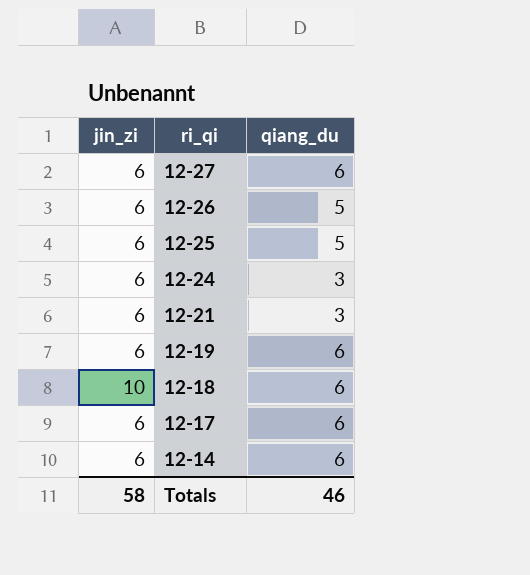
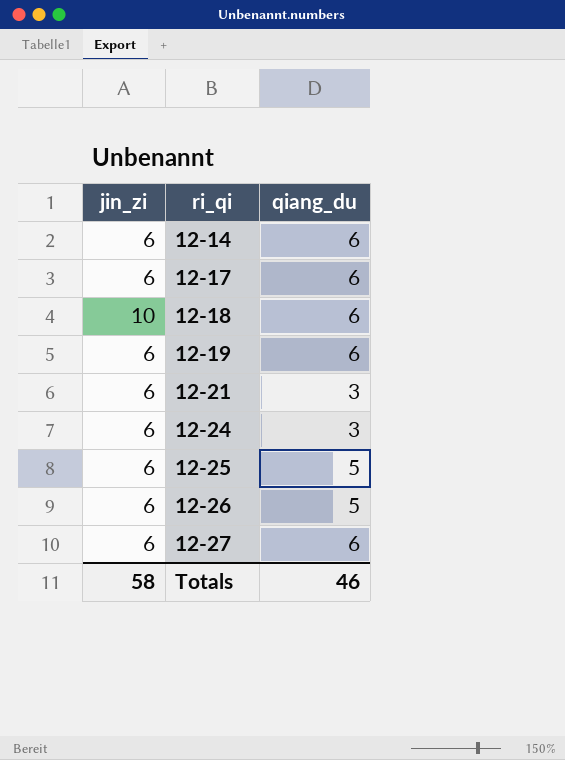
row order: ri_qi descending -> ri_qi ascending

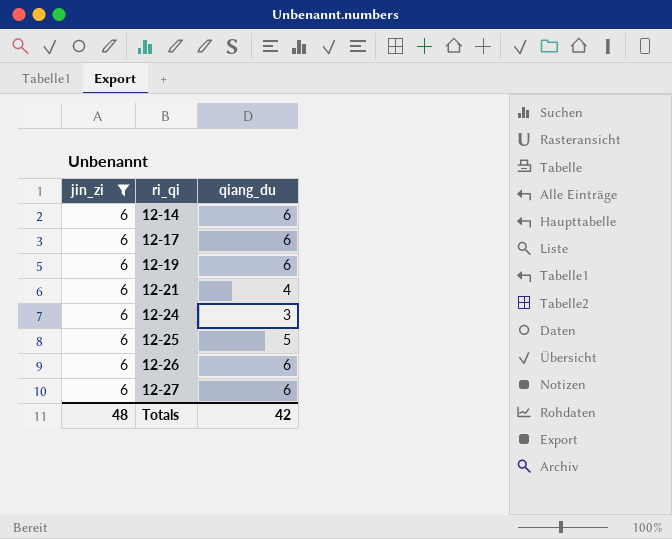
filter: none -> jin_zi = 6
12-21 | qiang_du: 3 -> 4
12-26 | qiang_du: 5 -> 6
Totals | jin_zi: 58 -> 48
Totals | qiang_du: 46 -> 42

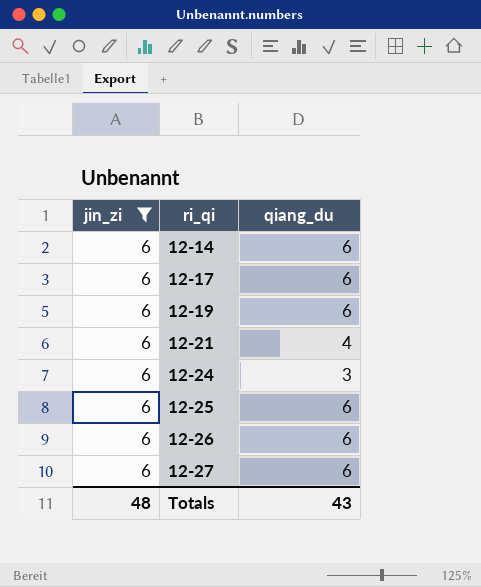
12-25 | qiang_du: 5 -> 6
Totals | qiang_du: 42 -> 43

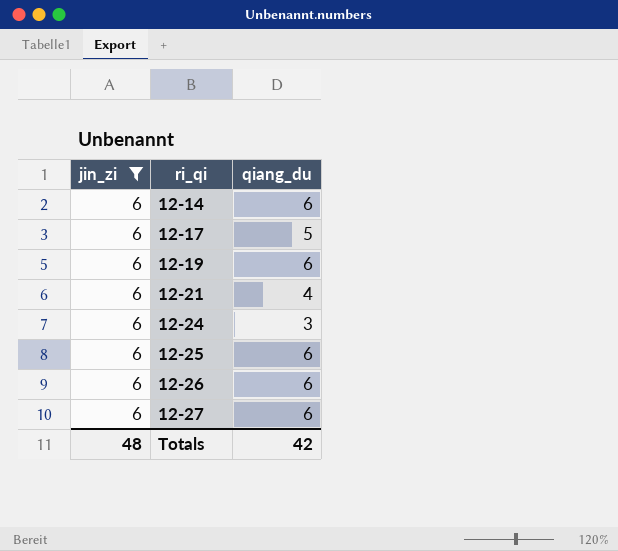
12-17 | qiang_du: 6 -> 5
Totals | qiang_du: 43 -> 42

